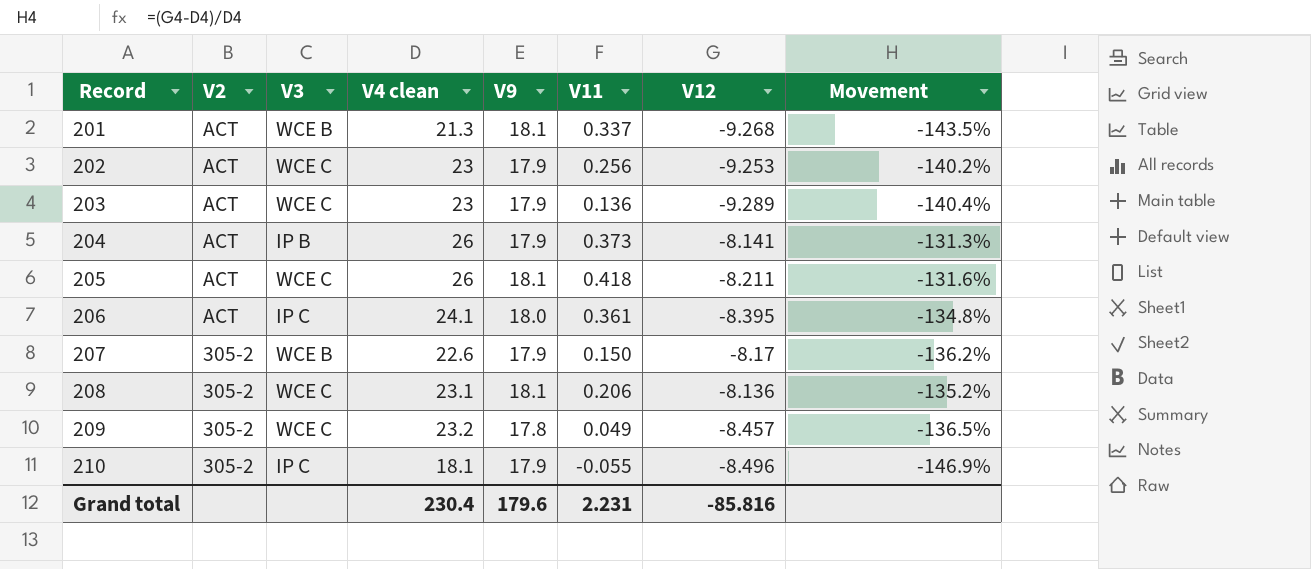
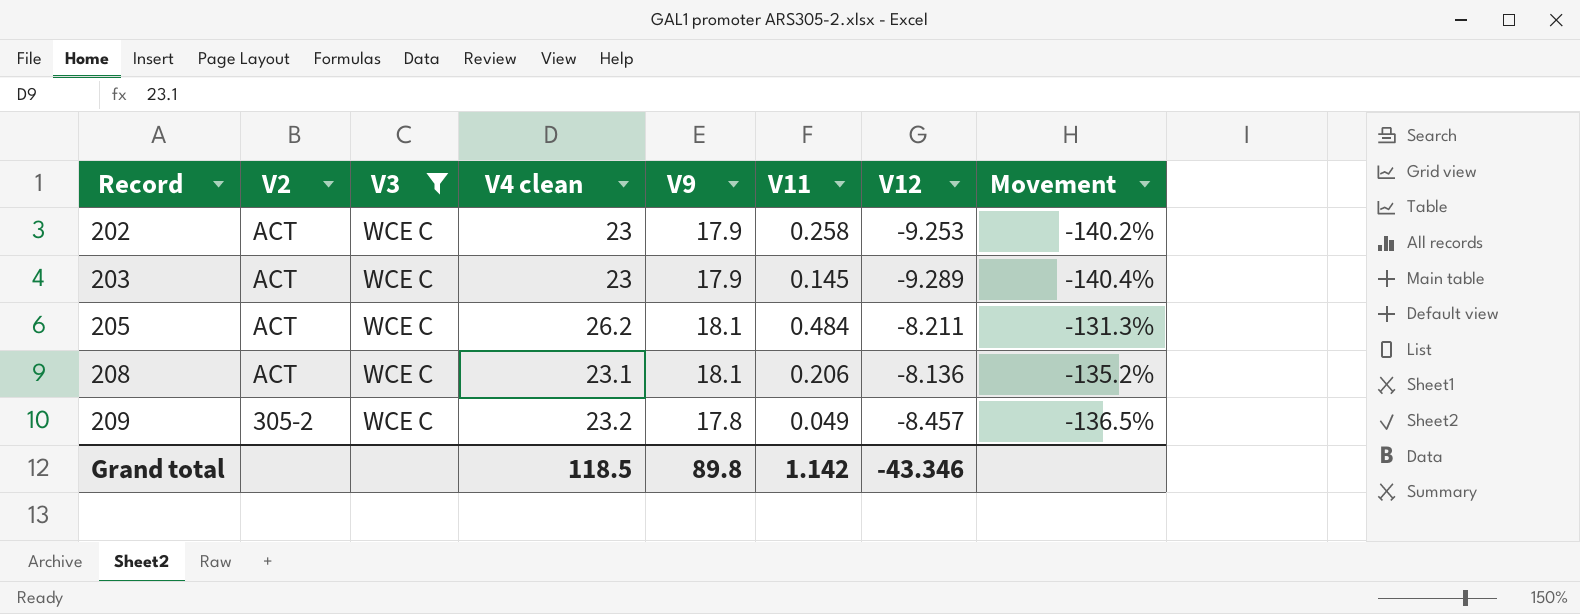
filter: none -> V3 = WCE C
202 | V11: 0.256 -> 0.258
203 | V11: 0.136 -> 0.145
205 | V4 clean: 26 -> 26.2
205 | V11: 0.418 -> 0.484
205 | Movement: -131.6% -> -131.3%
208 | V2: 305-2 -> ACT
Grand total | V4 clean: 230.4 -> 118.5
Grand total | V9: 179.6 -> 89.8
Grand total | V11: 2.231 -> 1.142
Grand total | V12: -85.816 -> -43.346

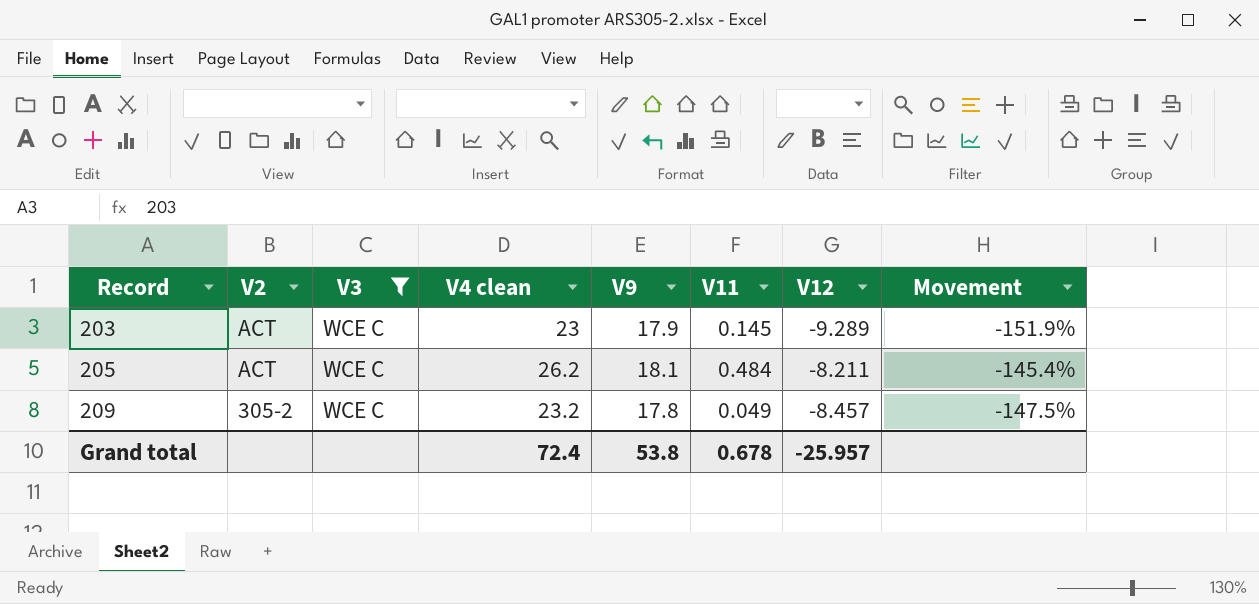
column Movement | formula: ([V12] - [V4 clean]) / [V4 clean] -> ([V12] - [V9]) / [V9]
row 202: ACT | WCE C | 23 | 17.9 | 0.258 | -9.253 | -140.2% -> none
row 208: ACT | WCE C | 23.1 | 18.1 | 0.206 | -8.136 | -135.2% -> none
Grand total | V4 clean: 118.5 -> 72.4
Grand total | V9: 89.8 -> 53.8
Grand total | V11: 1.142 -> 0.678
Grand total | V12: -43.346 -> -25.957

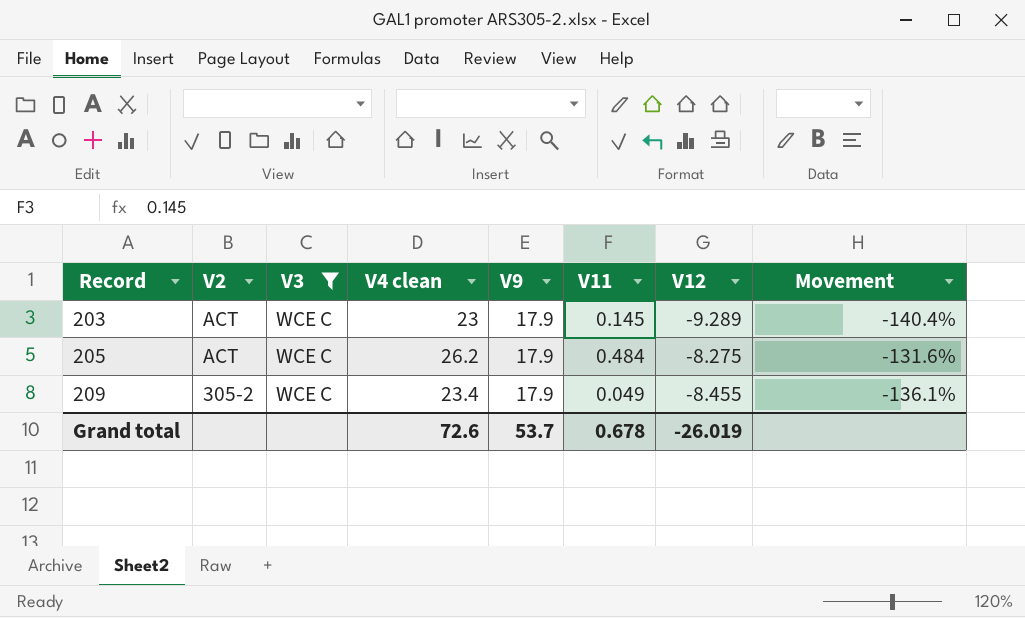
column Movement | formula: ([V12] - [V9]) / [V9] -> ([V12] - [V4 clean]) / [V4 clean]
205 | V9: 18.1 -> 17.9
205 | V12: -8.211 -> -8.275
209 | V4 clean: 23.2 -> 23.4
209 | V9: 17.8 -> 17.9
209 | V12: -8.457 -> -8.455
Grand total | V4 clean: 72.4 -> 72.6
Grand total | V9: 53.8 -> 53.7
Grand total | V12: -25.957 -> -26.019

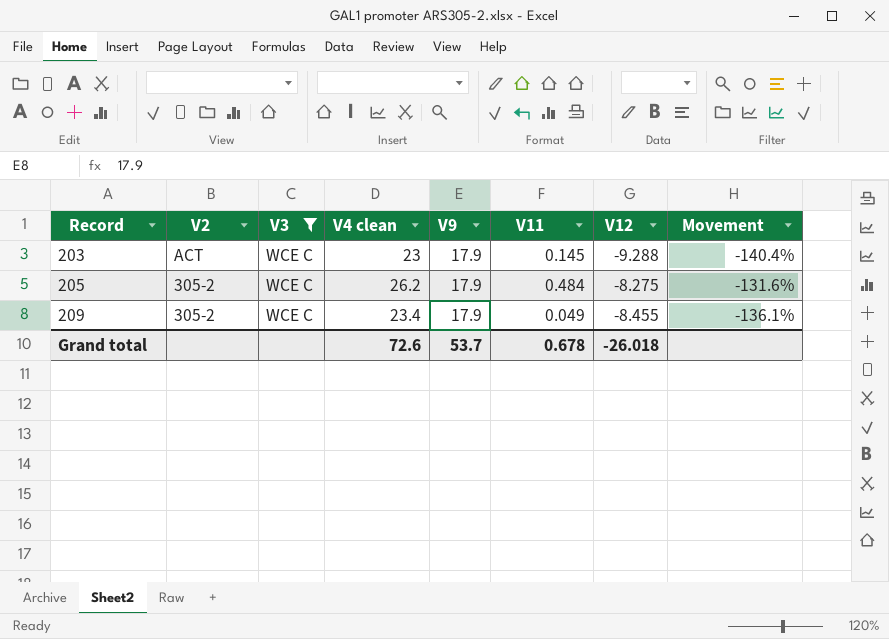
203 | V12: -9.289 -> -9.288
205 | V2: ACT -> 305-2
Grand total | V12: -26.019 -> -26.018

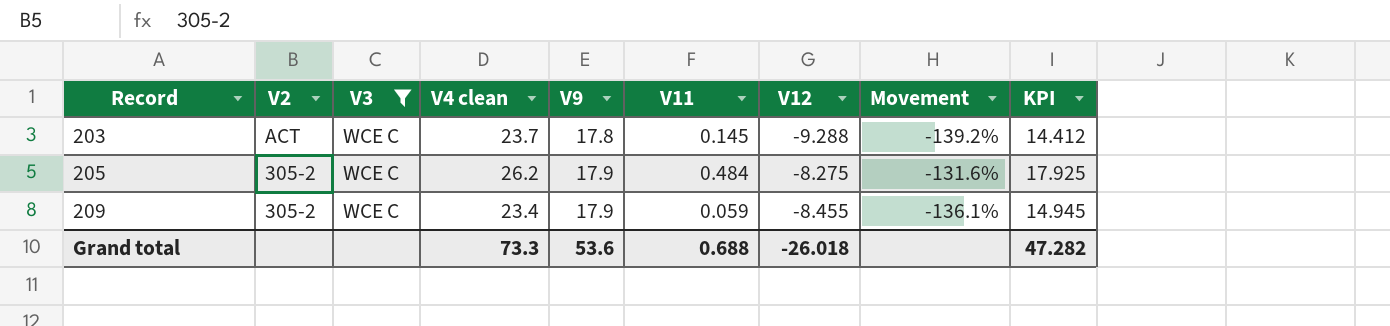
column KPI | formula: none -> [V4 clean] + [V12]
203 | V4 clean: 23 -> 23.7
203 | V9: 17.9 -> 17.8
203 | Movement: -140.4% -> -139.2%
209 | V11: 0.049 -> 0.059
Grand total | V4 clean: 72.6 -> 73.3
Grand total | V9: 53.7 -> 53.6
Grand total | V11: 0.678 -> 0.688

